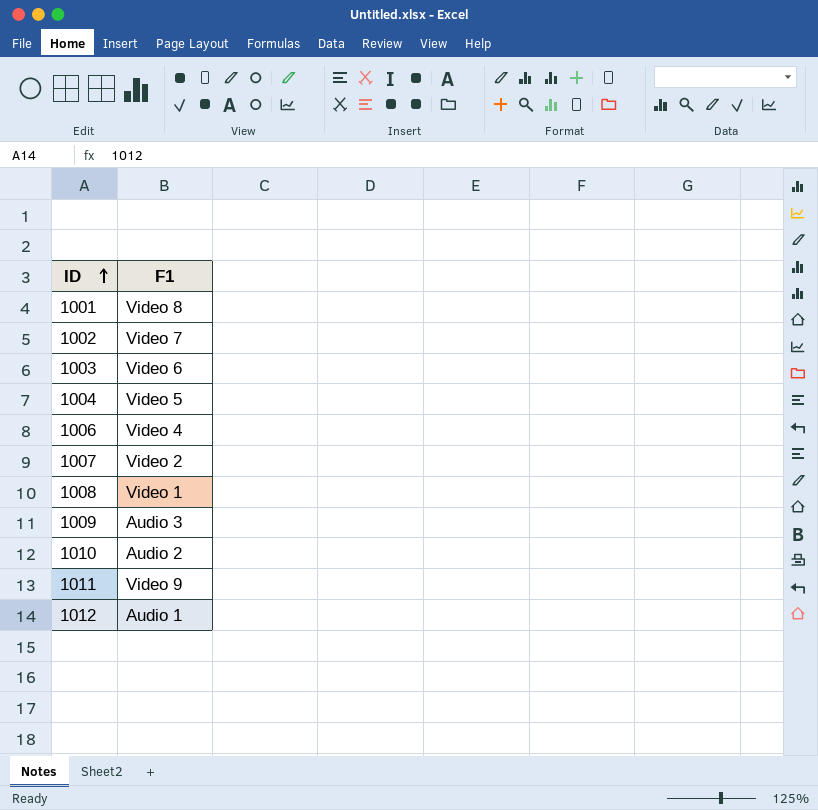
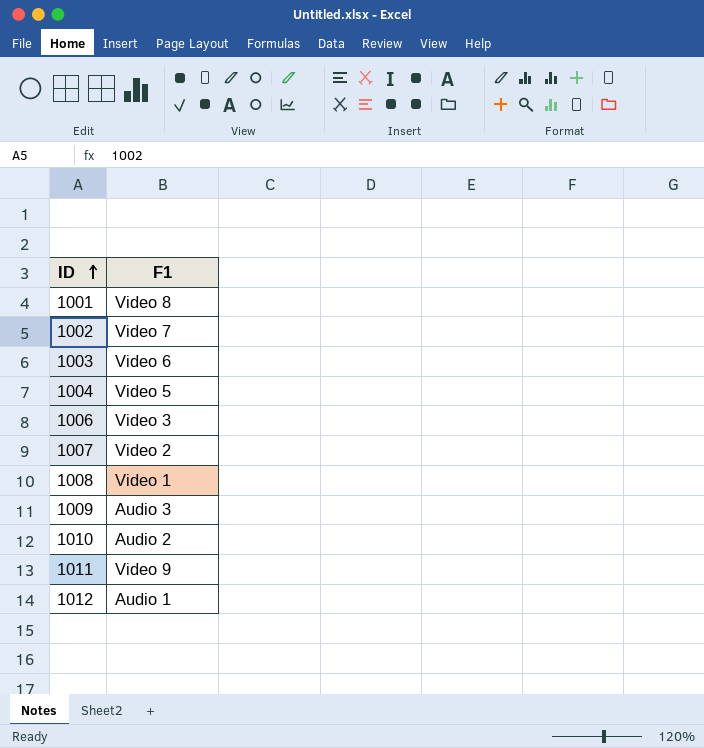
1006 | F1: Video 4 -> Video 3

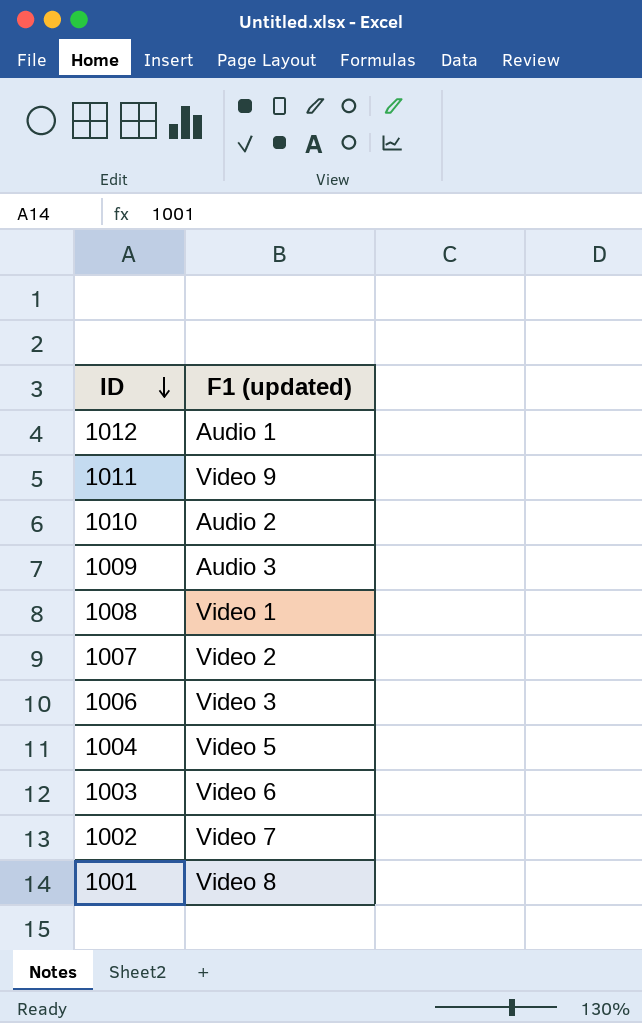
row order: ID ascending -> ID descending
column name: F1 -> F1 (updated)

